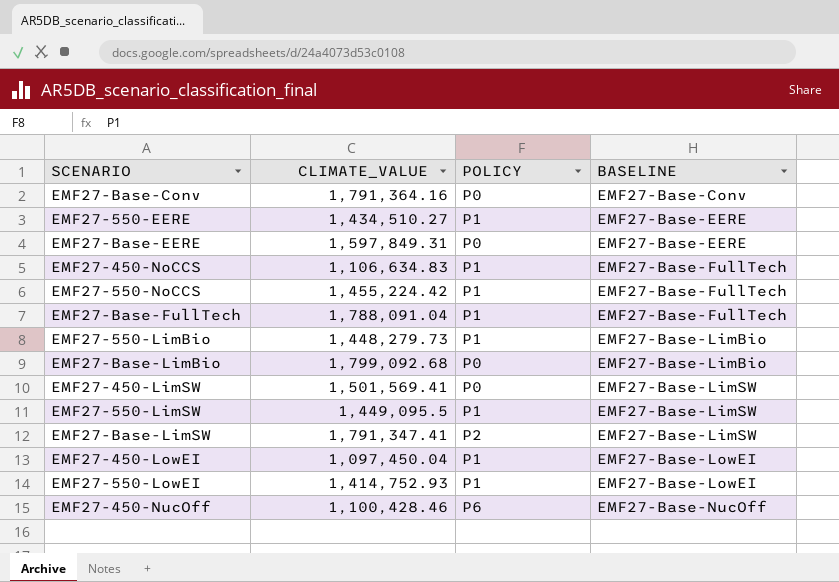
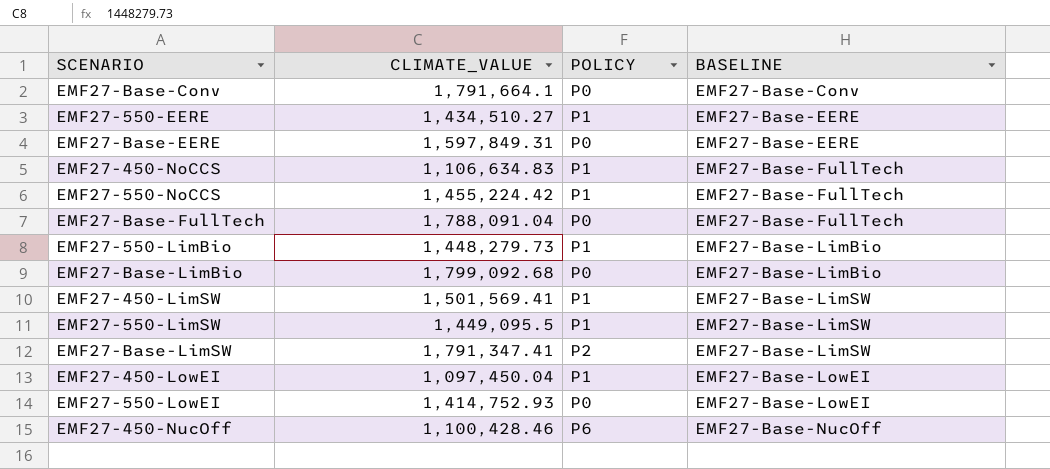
EMF27-Base-Conv | CLIMATE_VALUE: 1,791,364.16 -> 1,791,664.1
EMF27-Base-FullTech | POLICY: P1 -> P0
EMF27-450-LimSW | POLICY: P0 -> P1
EMF27-550-LowEI | POLICY: P1 -> P0

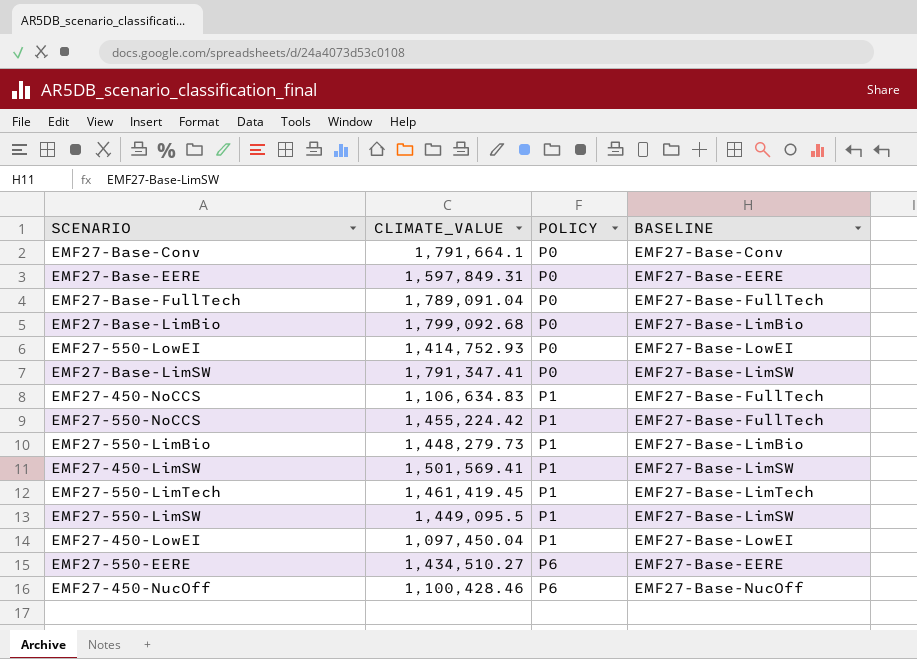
row order: BASELINE ascending -> POLICY ascending
EMF27-Base-FullTech | CLIMATE_VALUE: 1,788,091.04 -> 1,789,091.04
EMF27-Base-LimSW | POLICY: P2 -> P0
row EMF27-550-LimTech: none -> 1,461,419.45 | P1 | EMF27-Base-LimTech
EMF27-550-EERE | POLICY: P1 -> P6

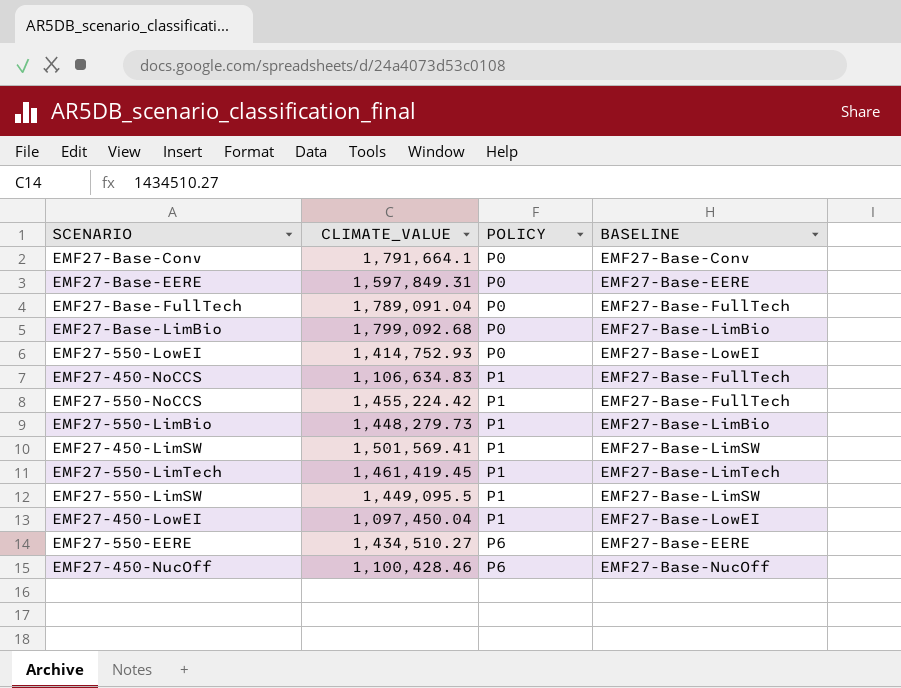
row EMF27-Base-LimSW: 1,791,347.41 | P0 | EMF27-Base-LimSW -> none

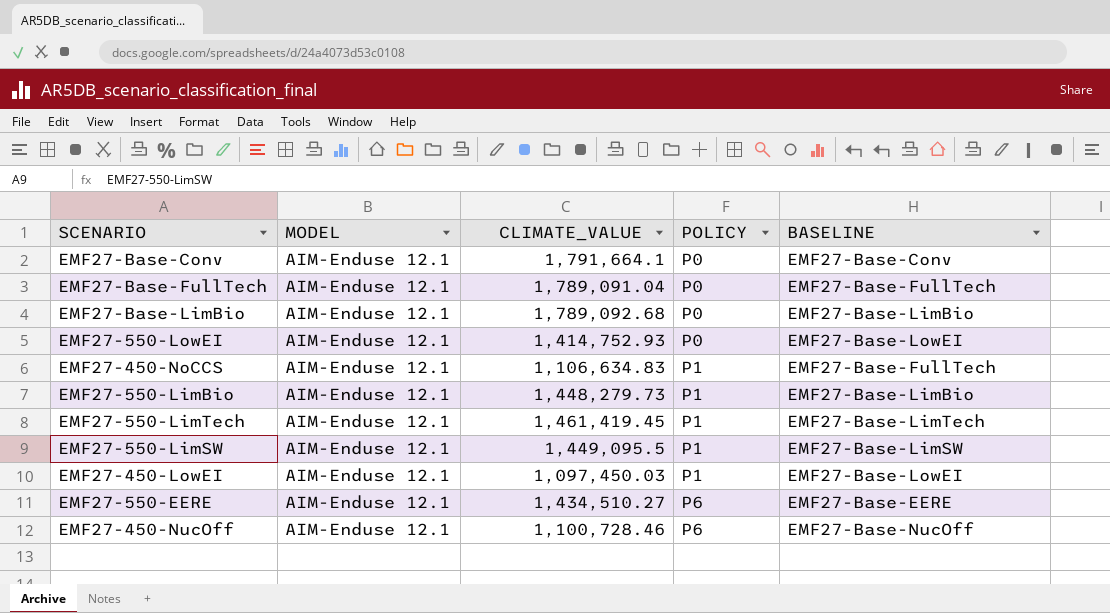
column MODEL | position: none -> 2
row EMF27-Base-EERE: 1,597,849.31 | P0 | EMF27-Base-EERE -> none
row EMF27-550-NoCCS: 1,455,224.42 | P1 | EMF27-Base-FullTech -> none
row EMF27-450-LimSW: 1,501,569.41 | P1 | EMF27-Base-LimSW -> none
EMF27-Base-LimBio | CLIMATE_VALUE: 1,799,092.68 -> 1,789,092.68
EMF27-450-LowEI | CLIMATE_VALUE: 1,097,450.04 -> 1,097,450.03
EMF27-450-NucOff | CLIMATE_VALUE: 1,100,428.46 -> 1,100,728.46

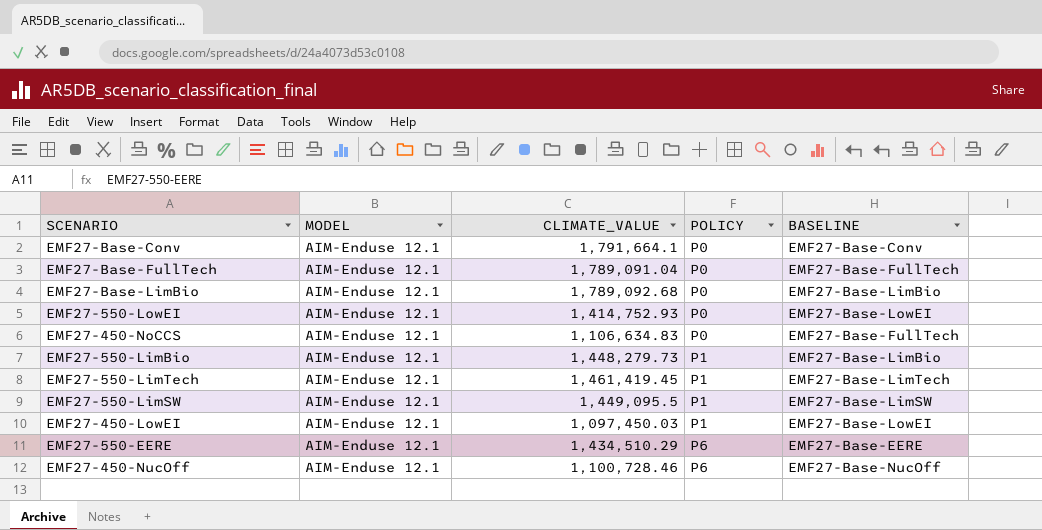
EMF27-450-NoCCS | POLICY: P1 -> P0
EMF27-550-EERE | CLIMATE_VALUE: 1,434,510.27 -> 1,434,510.29

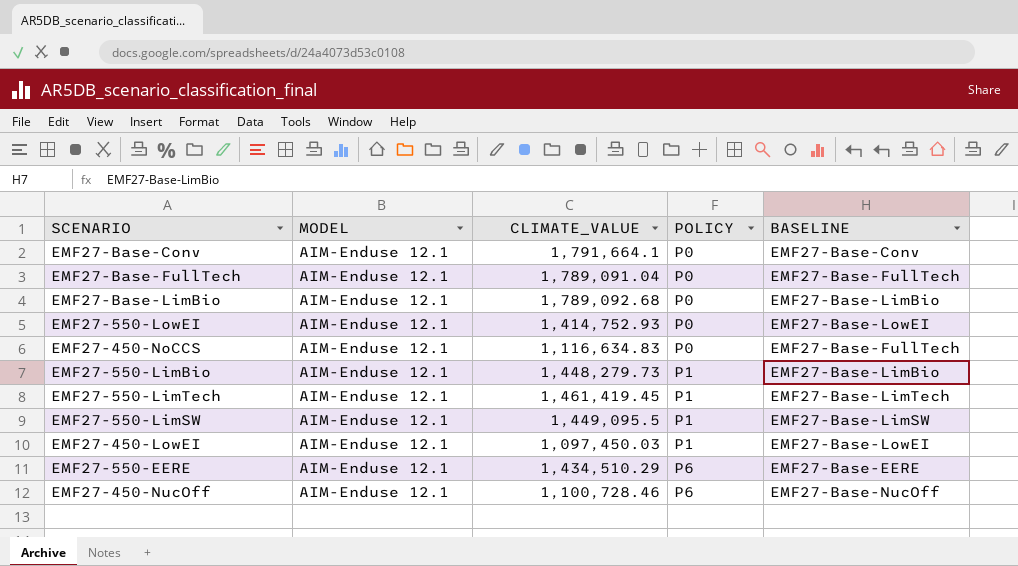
EMF27-450-NoCCS | CLIMATE_VALUE: 1,106,634.83 -> 1,116,634.83

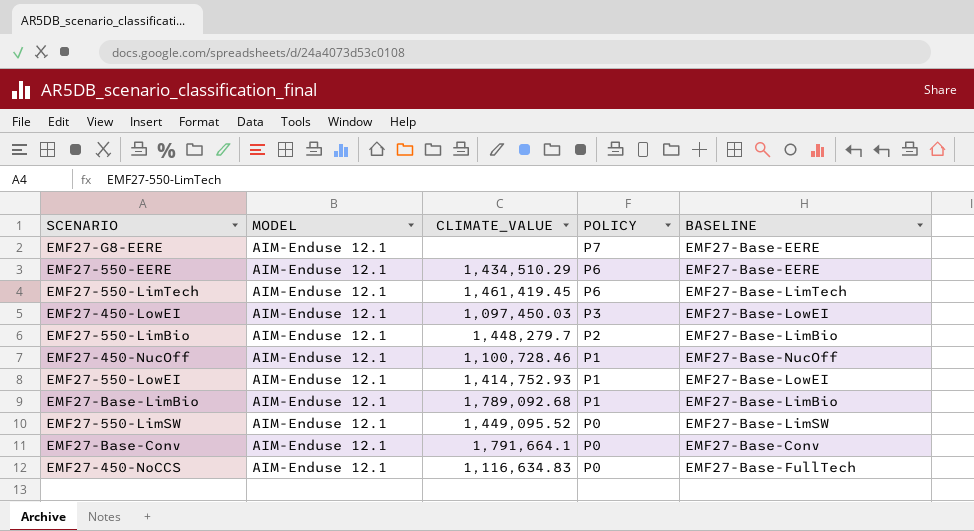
row order: POLICY ascending -> POLICY descending
row EMF27-Base-FullTech: AIM-Enduse 12.1 | 1,789,091.04 | P0 | EMF27-Base-FullTech -> none
row EMF27-G8-EERE: none -> AIM-Enduse 12.1 | none | P7 | EMF27-Base-EERE
EMF27-550-LimTech | POLICY: P1 -> P6
EMF27-450-LowEI | POLICY: P1 -> P3
EMF27-550-LimBio | CLIMATE_VALUE: 1,448,279.73 -> 1,448,279.7
EMF27-550-LimBio | POLICY: P1 -> P2
EMF27-450-NucOff | POLICY: P6 -> P1
EMF27-550-LowEI | POLICY: P0 -> P1
EMF27-Base-LimBio | POLICY: P0 -> P1
EMF27-550-LimSW | CLIMATE_VALUE: 1,449,095.5 -> 1,449,095.52
EMF27-550-LimSW | POLICY: P1 -> P0

